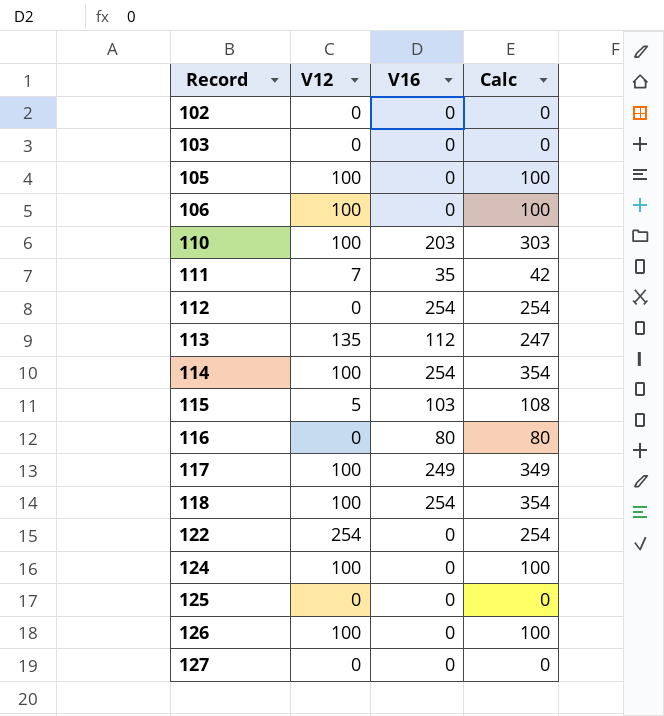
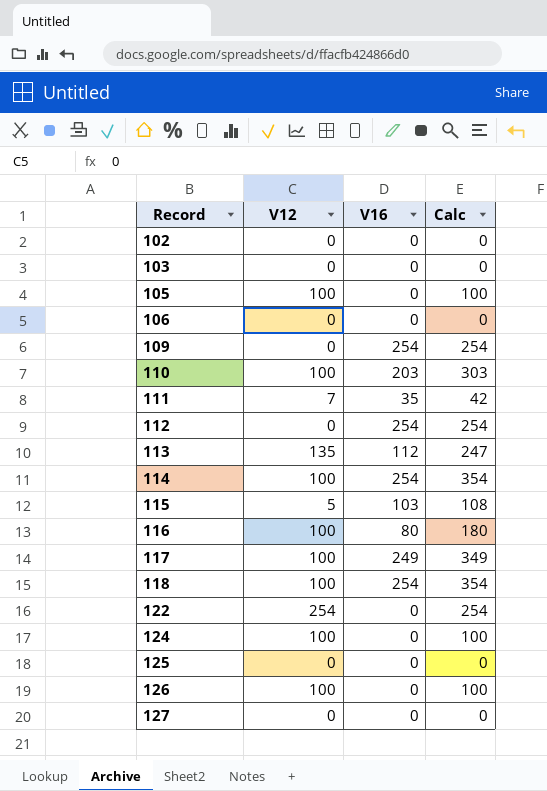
106 | V12: 100 -> 0
106 | Calc: 100 -> 0
row 109: none -> 0 | 254 | 254
116 | V12: 0 -> 100
116 | Calc: 80 -> 180

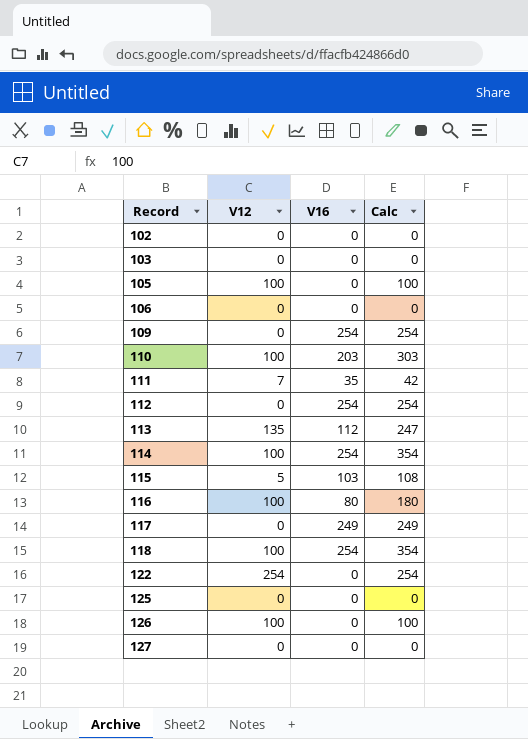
row 124: 100 | 0 | 100 -> none
117 | V12: 100 -> 0
117 | Calc: 349 -> 249

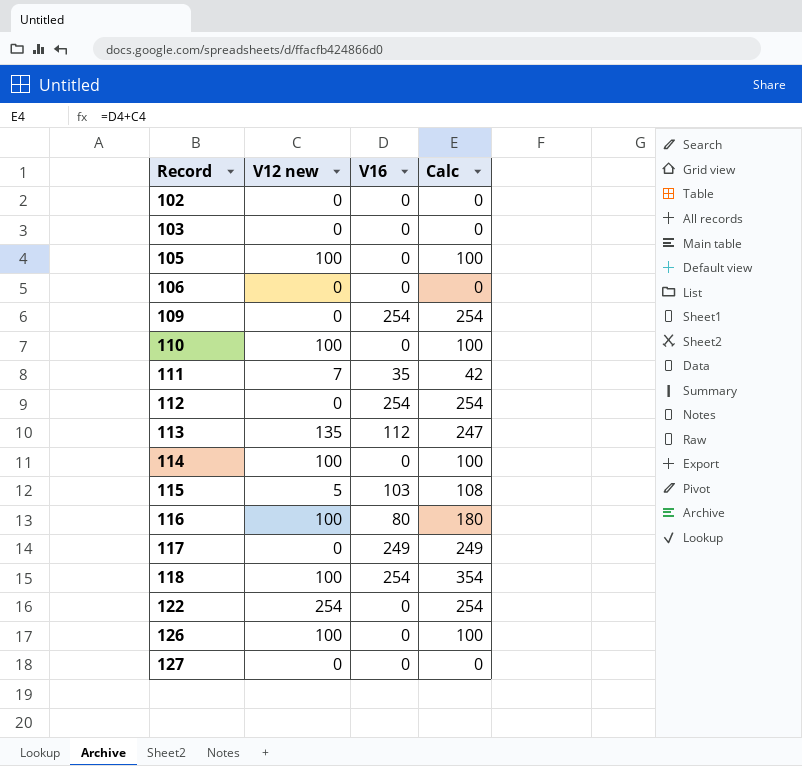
column name: V12 -> V12 new
row 125: 0 | 0 | 0 -> none
110 | V16: 203 -> 0
110 | Calc: 303 -> 100
114 | V16: 254 -> 0
114 | Calc: 354 -> 100

